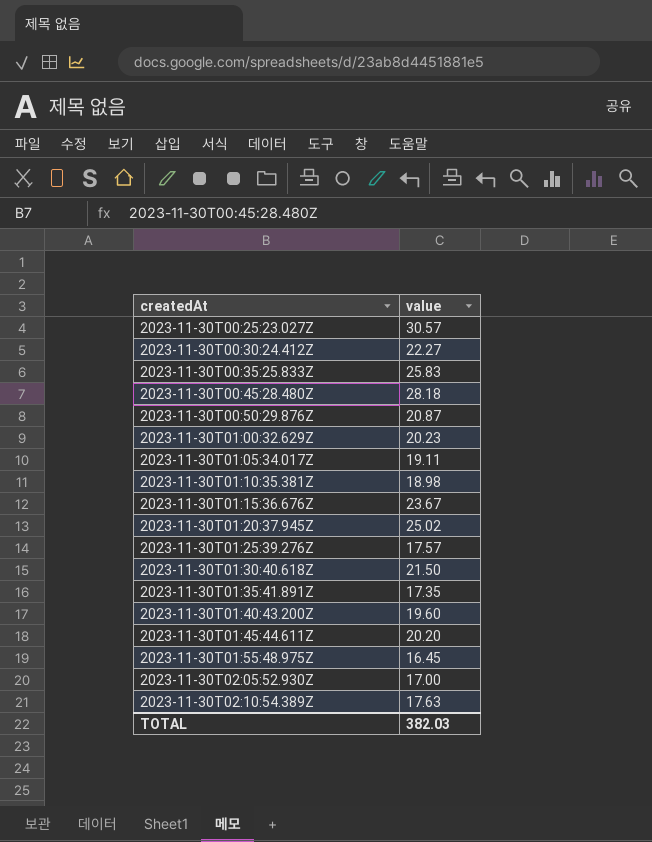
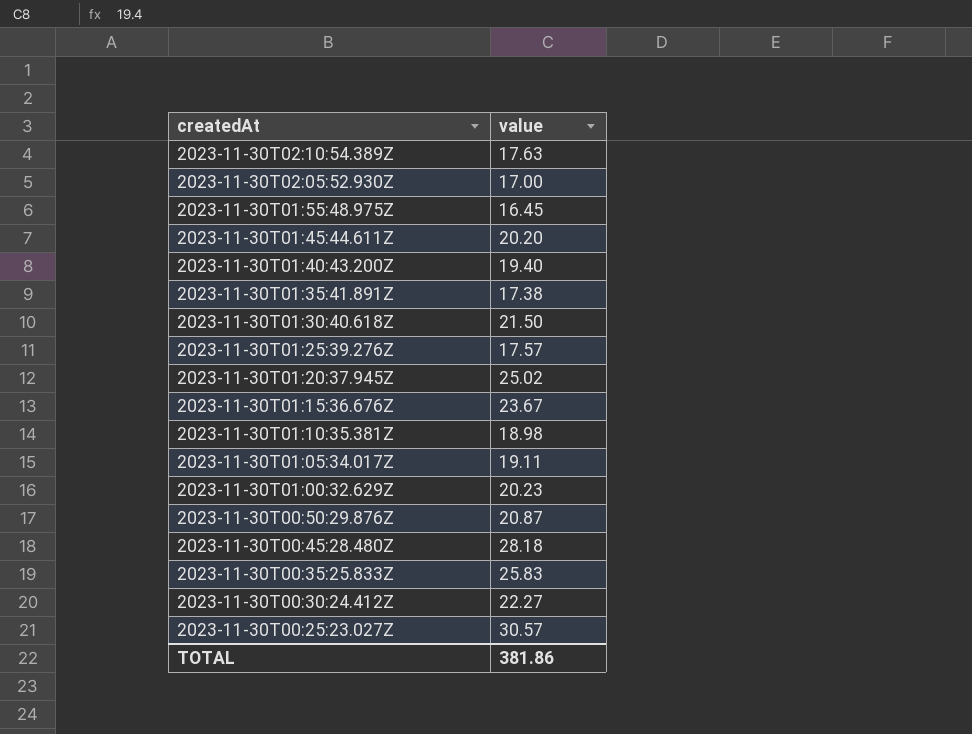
row order: createdAt ascending -> createdAt descending
2023-11-30T01:40:43.200Z | value: 19.60 -> 19.40
2023-11-30T01:35:41.891Z | value: 17.35 -> 17.38
TOTAL | value: 382.03 -> 381.86

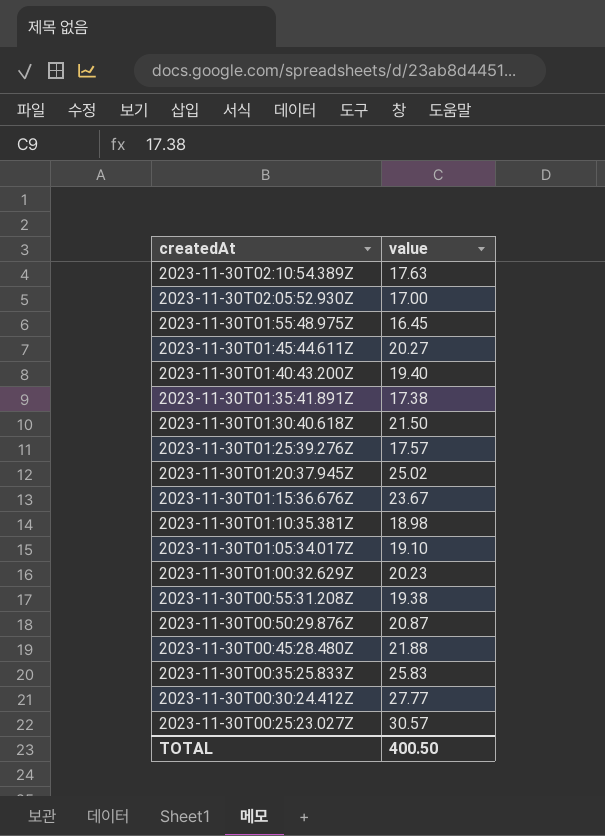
2023-11-30T01:45:44.611Z | value: 20.20 -> 20.27
2023-11-30T01:05:34.017Z | value: 19.11 -> 19.10
row 2023-11-30T00:55:31.208Z: none -> 19.38
2023-11-30T00:45:28.480Z | value: 28.18 -> 21.88
2023-11-30T00:30:24.412Z | value: 22.27 -> 27.77
TOTAL | value: 381.86 -> 400.50

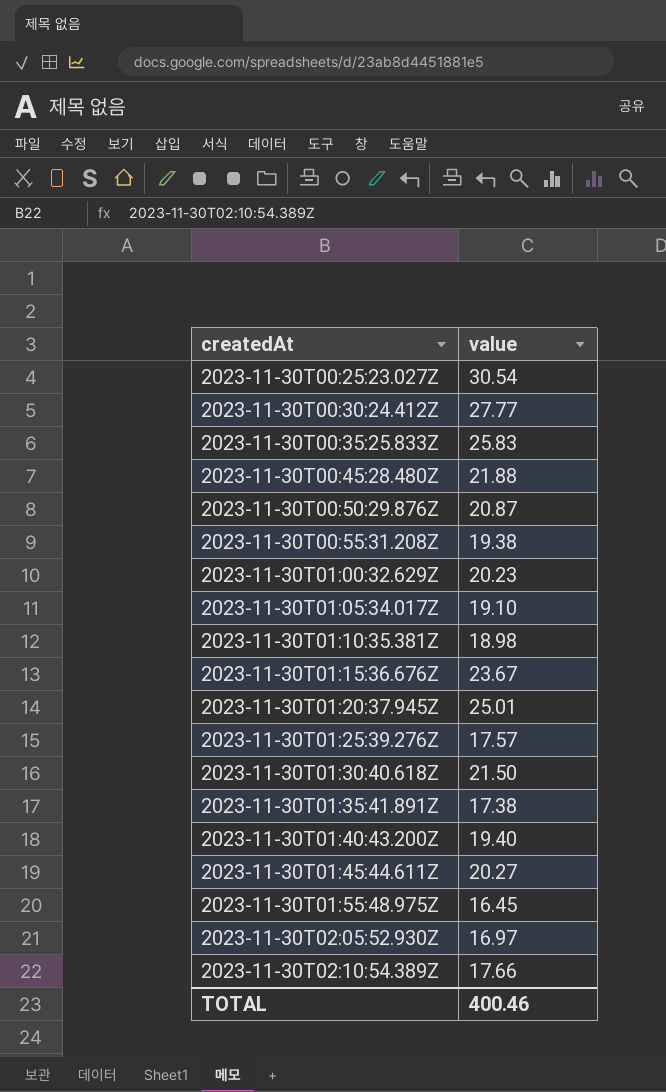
row order: createdAt descending -> createdAt ascending
2023-11-30T00:25:23.027Z | value: 30.57 -> 30.54
2023-11-30T01:20:37.945Z | value: 25.02 -> 25.01
2023-11-30T02:05:52.930Z | value: 17.00 -> 16.97
2023-11-30T02:10:54.389Z | value: 17.63 -> 17.66
TOTAL | value: 400.50 -> 400.46

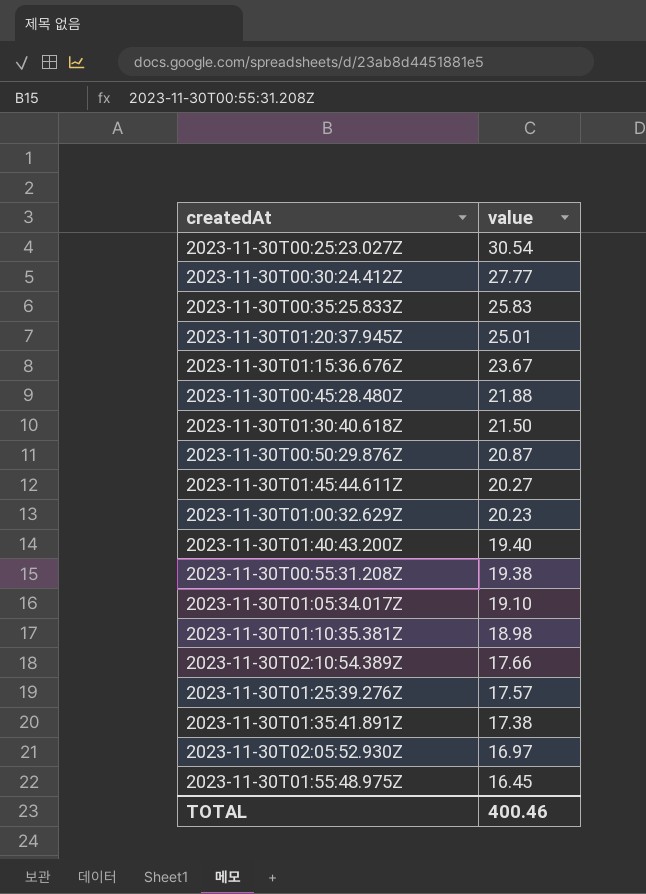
row order: createdAt ascending -> value descending

